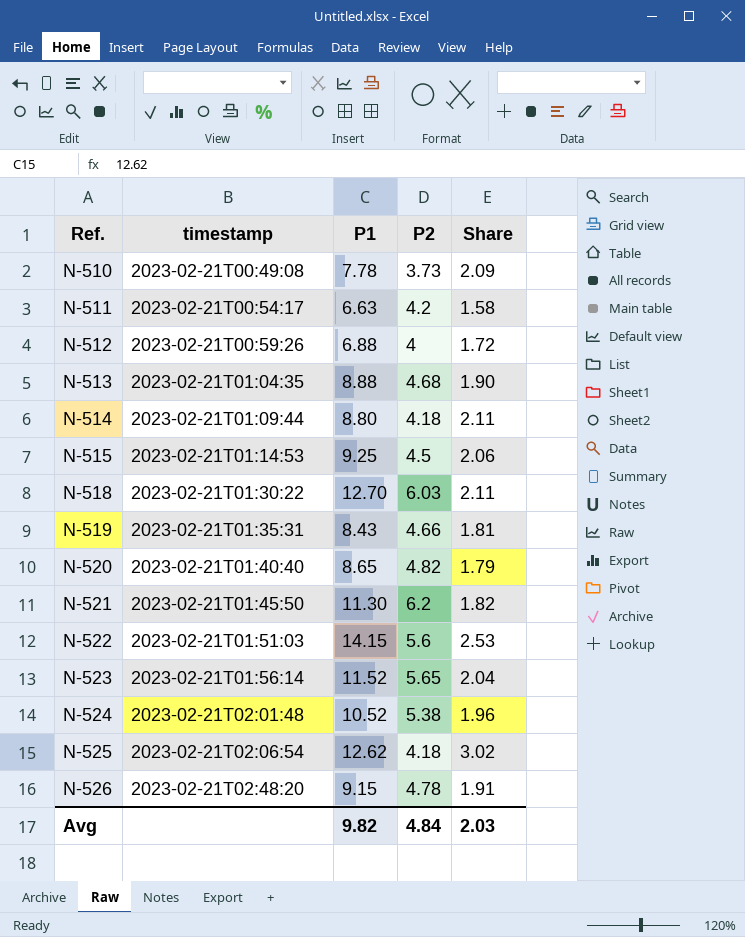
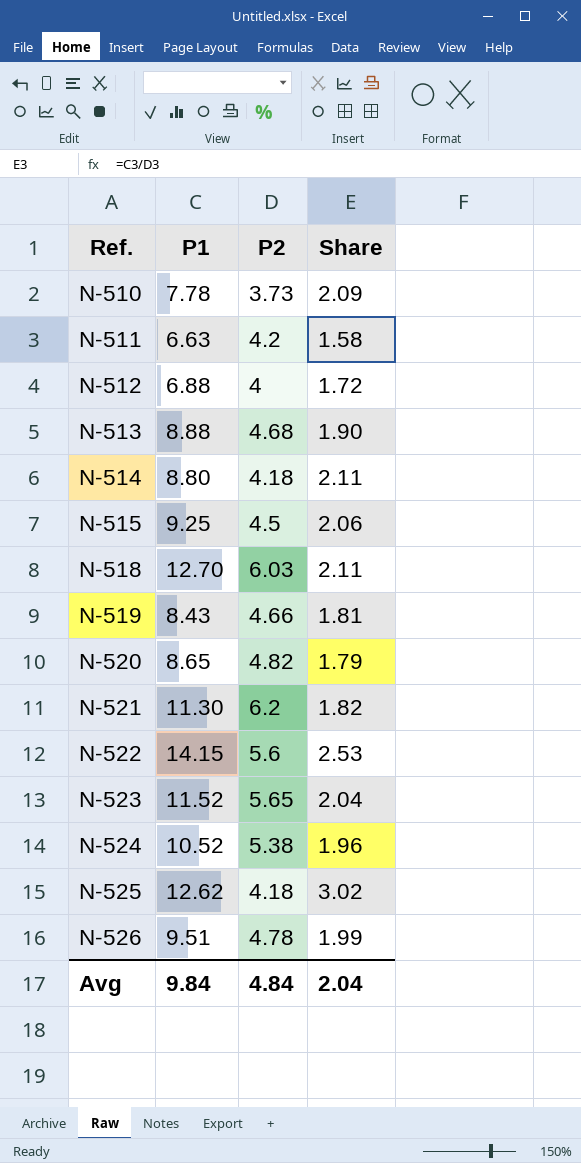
column timestamp | position: 2 -> none
N-526 | P1: 9.15 -> 9.51
N-526 | Share: 1.91 -> 1.99
Avg | P1: 9.82 -> 9.84
Avg | Share: 2.03 -> 2.04

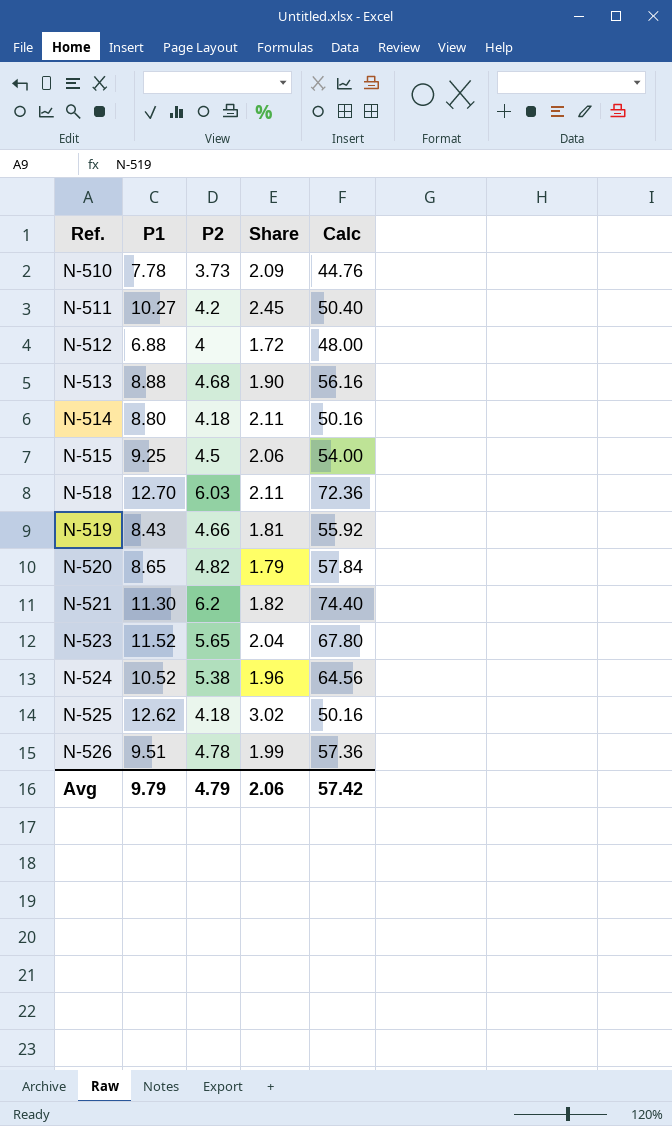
column Calc | formula: none -> [P2] * 12
row N-522: 14.15 | 5.6 | 2.53 -> none
N-511 | P1: 6.63 -> 10.27
N-511 | Share: 1.58 -> 2.45
Avg | P1: 9.84 -> 9.79
Avg | P2: 4.84 -> 4.79
Avg | Share: 2.04 -> 2.06

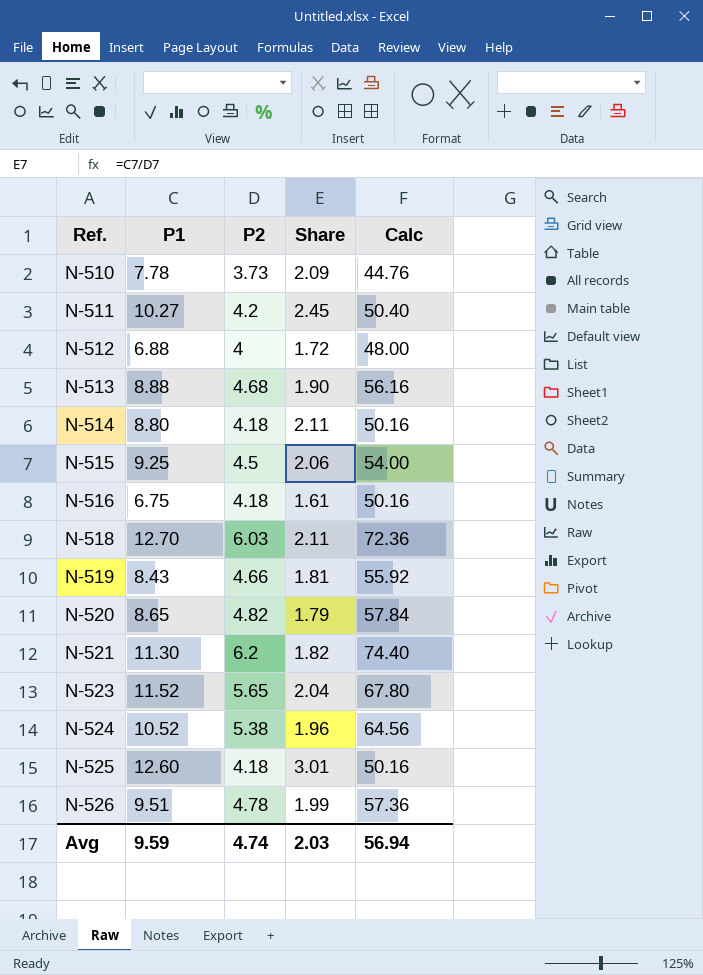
row N-516: none -> 6.75 | 4.18 | 1.61 | 50.16
N-525 | P1: 12.62 -> 12.60
N-525 | Share: 3.02 -> 3.01
Avg | P1: 9.79 -> 9.59
Avg | P2: 4.79 -> 4.74
Avg | Share: 2.06 -> 2.03
Avg | Calc: 57.42 -> 56.94

